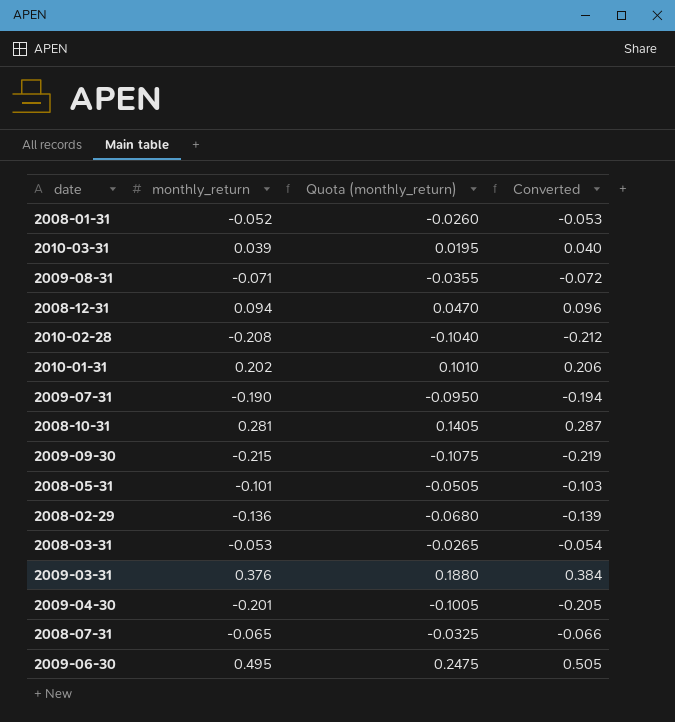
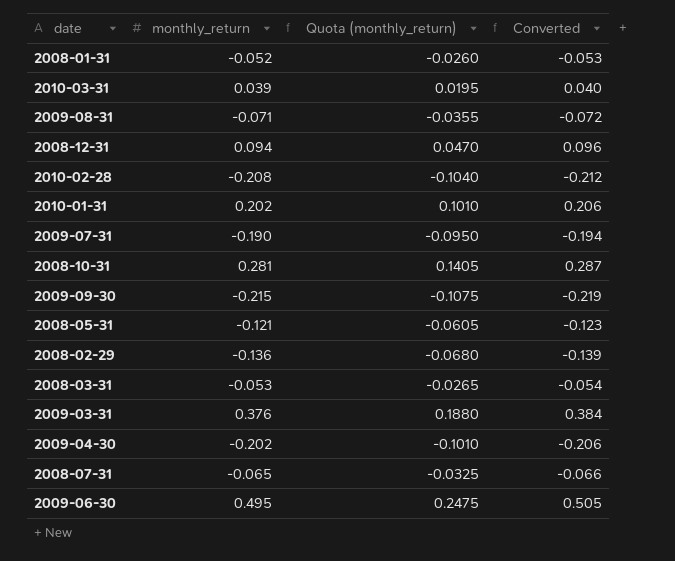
2008-05-31 | monthly_return: -0.101 -> -0.121
2008-05-31 | Quota (monthly_return): -0.0505 -> -0.0605
2008-05-31 | Converted: -0.103 -> -0.123
2009-04-30 | monthly_return: -0.201 -> -0.202
2009-04-30 | Quota (monthly_return): -0.1005 -> -0.1010
2009-04-30 | Converted: -0.205 -> -0.206

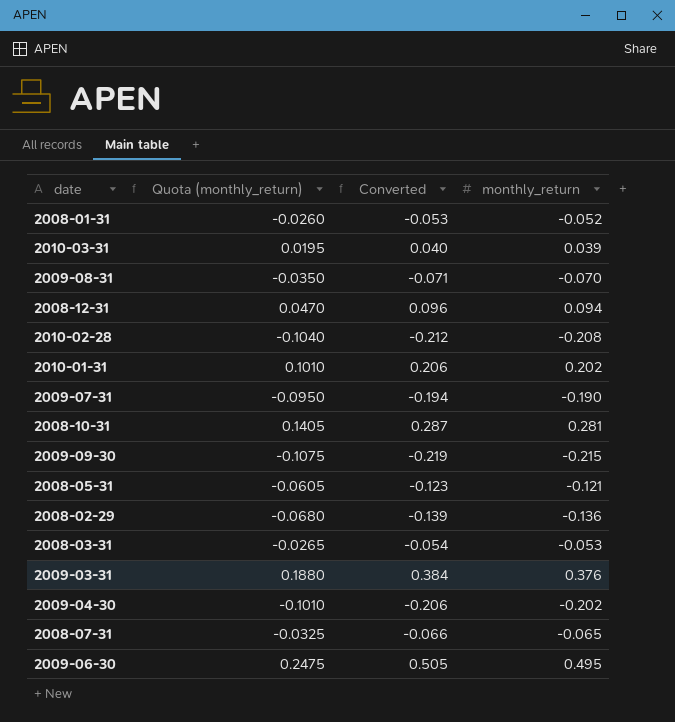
column monthly_return | position: 2 -> 4
2009-08-31 | Quota (monthly_return): -0.0355 -> -0.0350
2009-08-31 | Converted: -0.072 -> -0.071
2009-08-31 | monthly_return: -0.071 -> -0.070

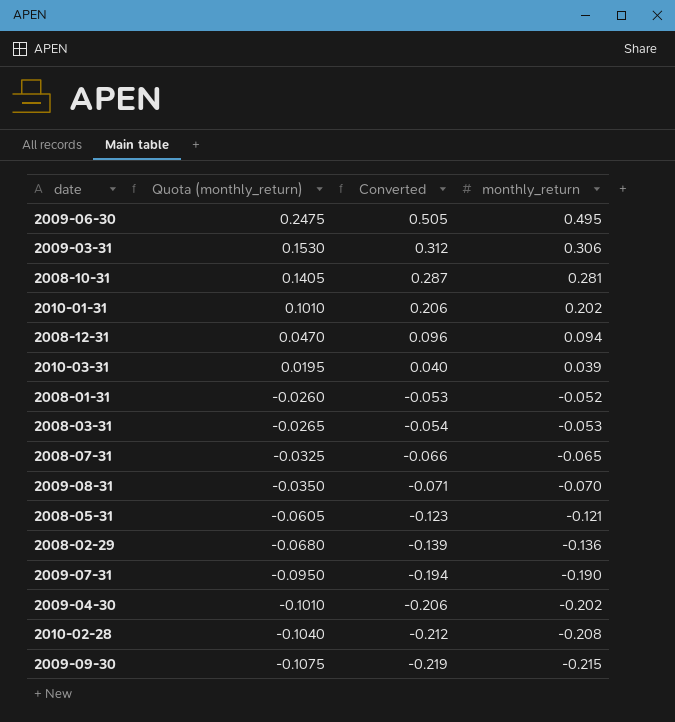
row order: none -> Quota (monthly_return) descending
2009-03-31 | Quota (monthly_return): 0.1880 -> 0.1530
2009-03-31 | Converted: 0.384 -> 0.312
2009-03-31 | monthly_return: 0.376 -> 0.306

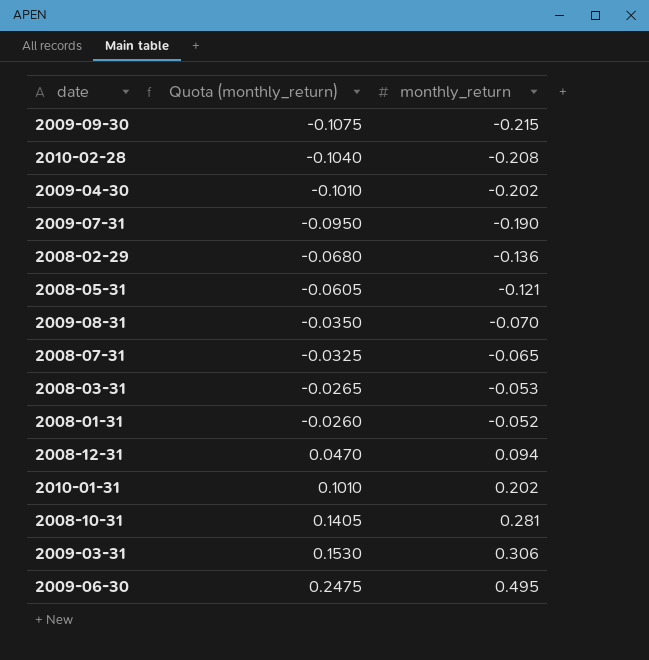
row order: Quota (monthly_return) descending -> Quota (monthly_return) ascending
column Converted | formula: [monthly_return] * 1.02 -> none
row 2010-03-31: 0.0195 | 0.040 | 0.039 -> none

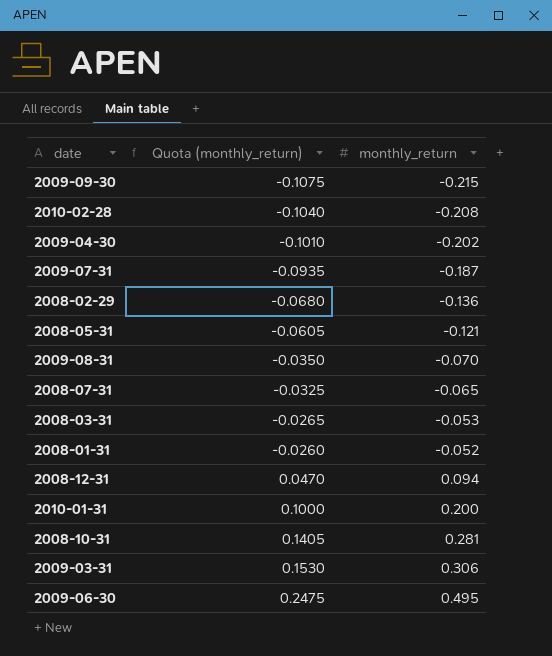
2009-07-31 | Quota (monthly_return): -0.0950 -> -0.0935
2009-07-31 | monthly_return: -0.190 -> -0.187
2010-01-31 | Quota (monthly_return): 0.1010 -> 0.1000
2010-01-31 | monthly_return: 0.202 -> 0.200

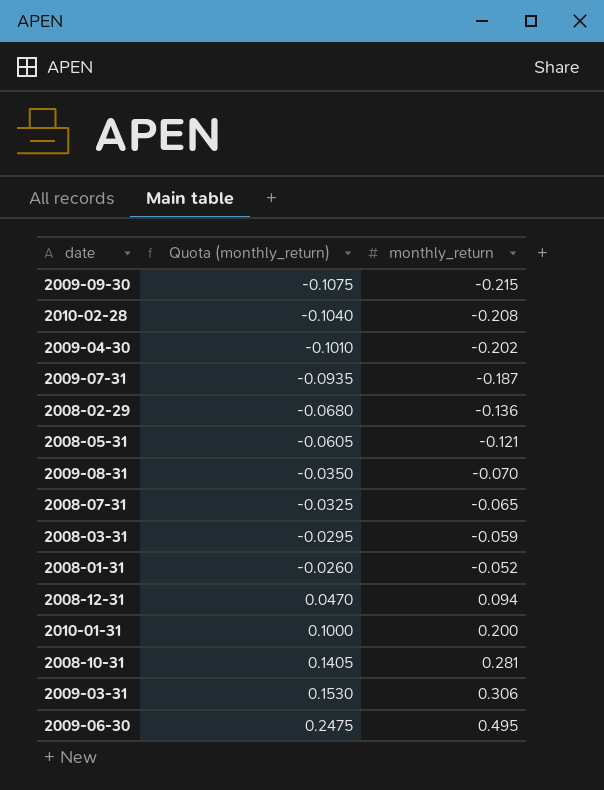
2008-03-31 | Quota (monthly_return): -0.0265 -> -0.0295
2008-03-31 | monthly_return: -0.053 -> -0.059

